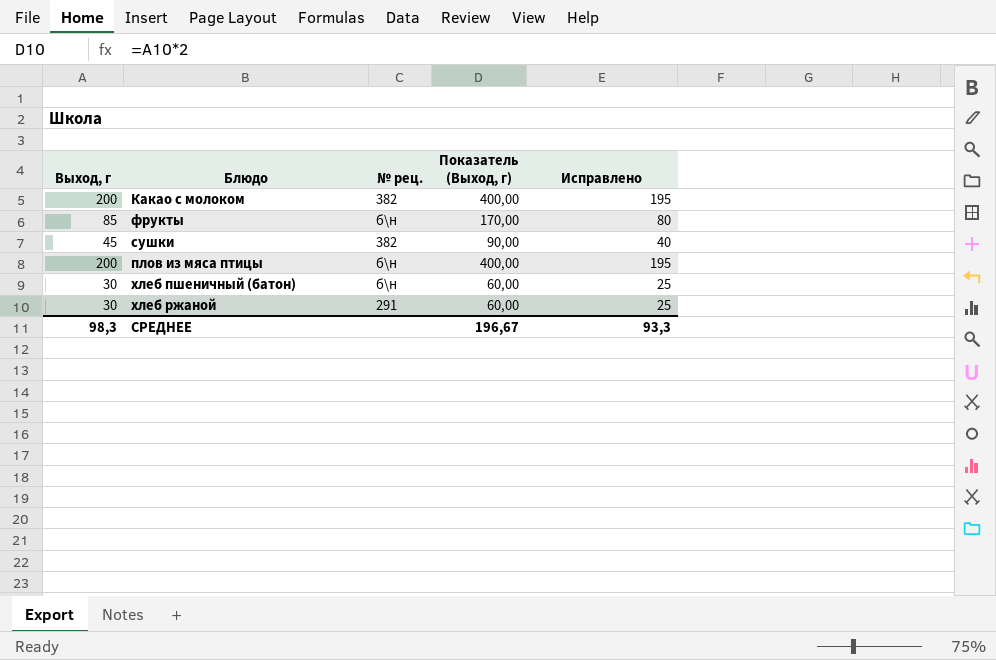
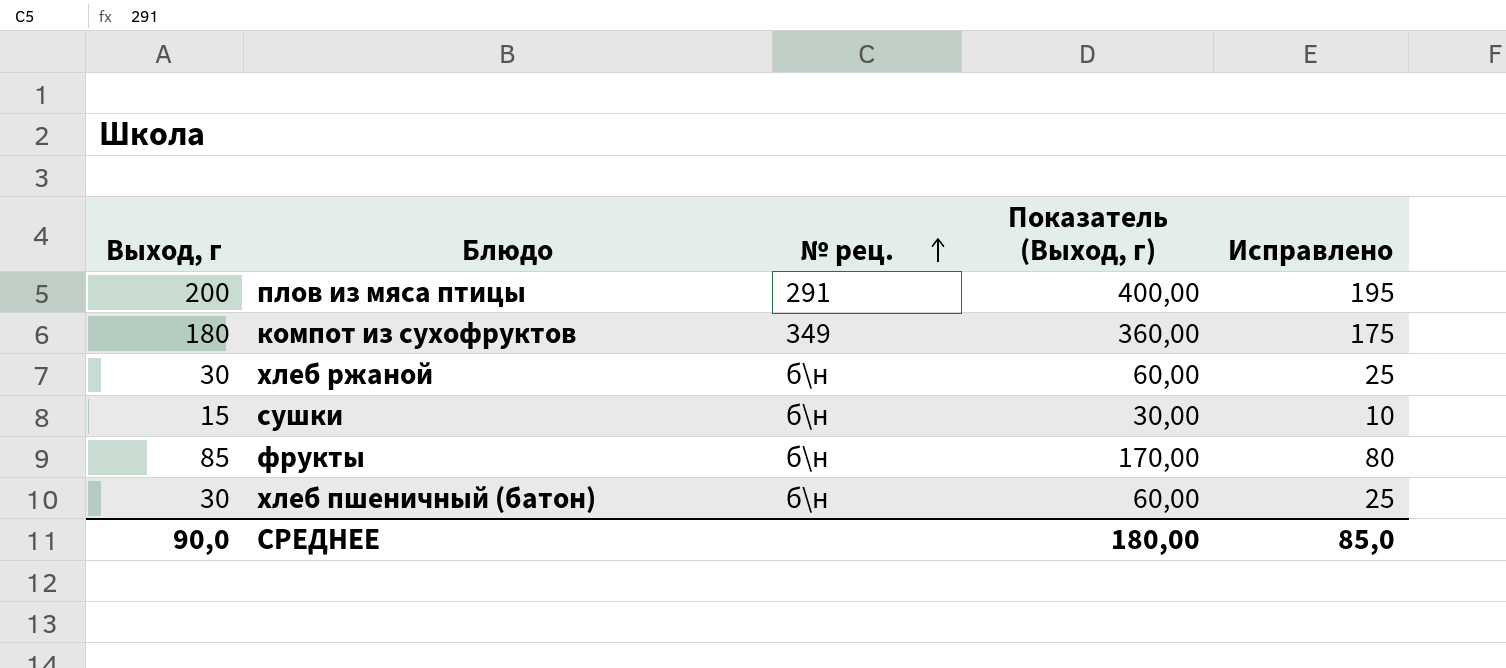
row order: none -> № рец. ascending
row Какао с молоком: 200 | 382 | 400,00 | 195 -> none
плов из мяса птицы | № рец.: б\н -> 291
row компот из сухофруктов: none -> 180 | 349 | 360,00 | 175
хлеб ржаной | № рец.: 291 -> б\н
сушки | Выход, г: 45 -> 15
сушки | № рец.: 382 -> б\н
сушки | Показатель (Выход, г): 90,00 -> 30,00
сушки | Исправлено: 40 -> 10
СРЕДНЕЕ | Выход, г: 98,3 -> 90,0
СРЕДНЕЕ | Показатель (Выход, г): 196,67 -> 180,00
СРЕДНЕЕ | Исправлено: 93,3 -> 85,0

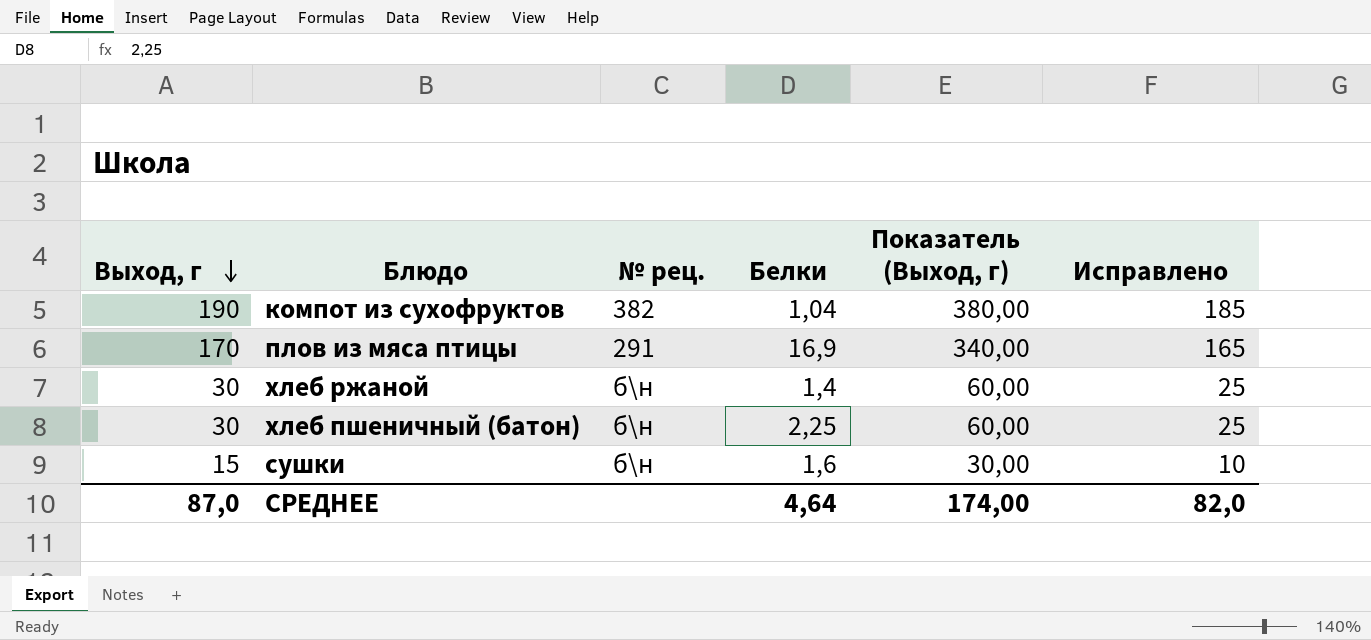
row order: № рец. ascending -> Выход, г descending
column Белки | position: none -> 4
row фрукты: 85 | б\н | 170,00 | 80 -> none
компот из сухофруктов | Выход, г: 180 -> 190
компот из сухофруктов | № рец.: 349 -> 382
компот из сухофруктов | Показатель (Выход, г): 360,00 -> 380,00
компот из сухофруктов | Исправлено: 175 -> 185
плов из мяса птицы | Выход, г: 200 -> 170
плов из мяса птицы | Показатель (Выход, г): 400,00 -> 340,00
плов из мяса птицы | Исправлено: 195 -> 165
СРЕДНЕЕ | Выход, г: 90,0 -> 87,0
СРЕДНЕЕ | Показатель (Выход, г): 180,00 -> 174,00
СРЕДНЕЕ | Исправлено: 85,0 -> 82,0

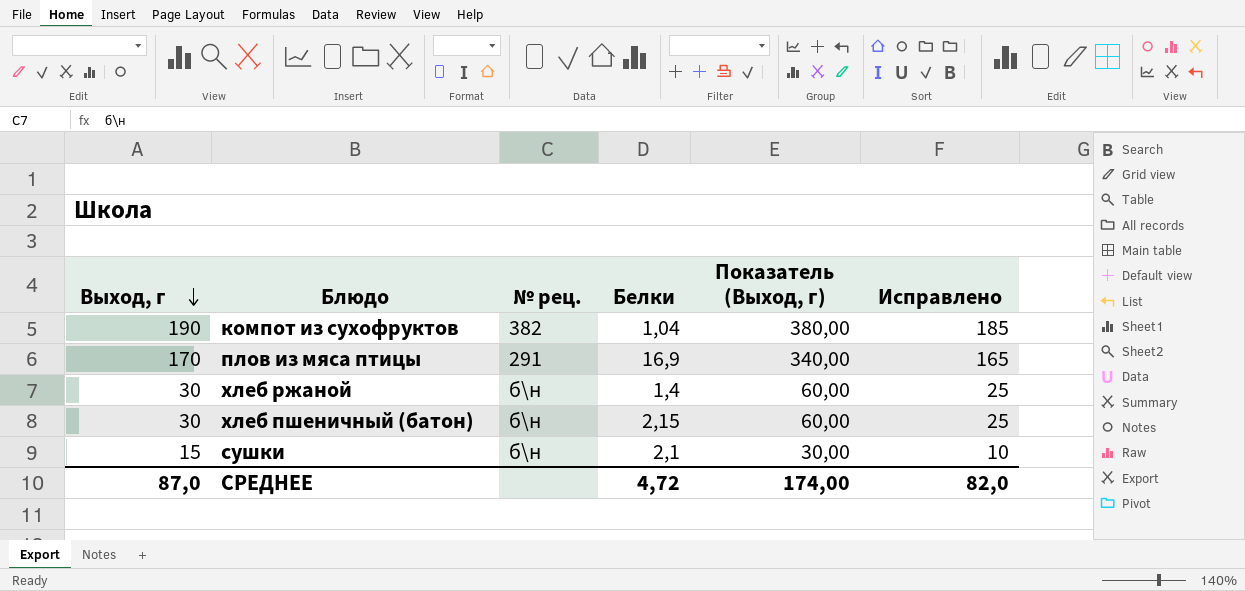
хлеб пшеничный (батон) | Белки: 2,25 -> 2,15
сушки | Белки: 1,6 -> 2,1
СРЕДНЕЕ | Белки: 4,64 -> 4,72

